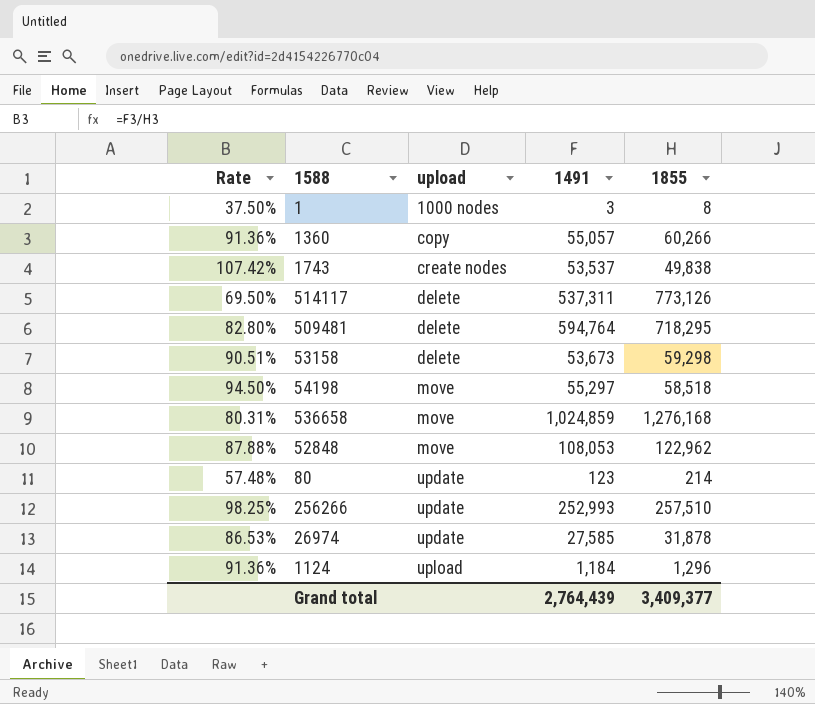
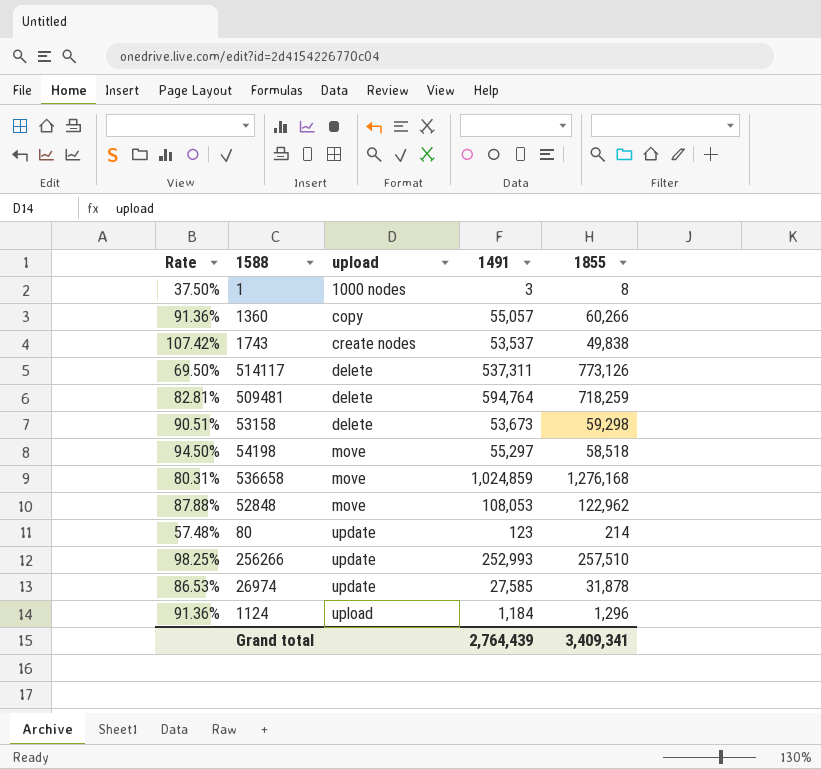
509481 | Rate: 82.80% -> 82.81%
509481 | 1855: 718,295 -> 718,259
Grand total | 1855: 3,409,377 -> 3,409,341

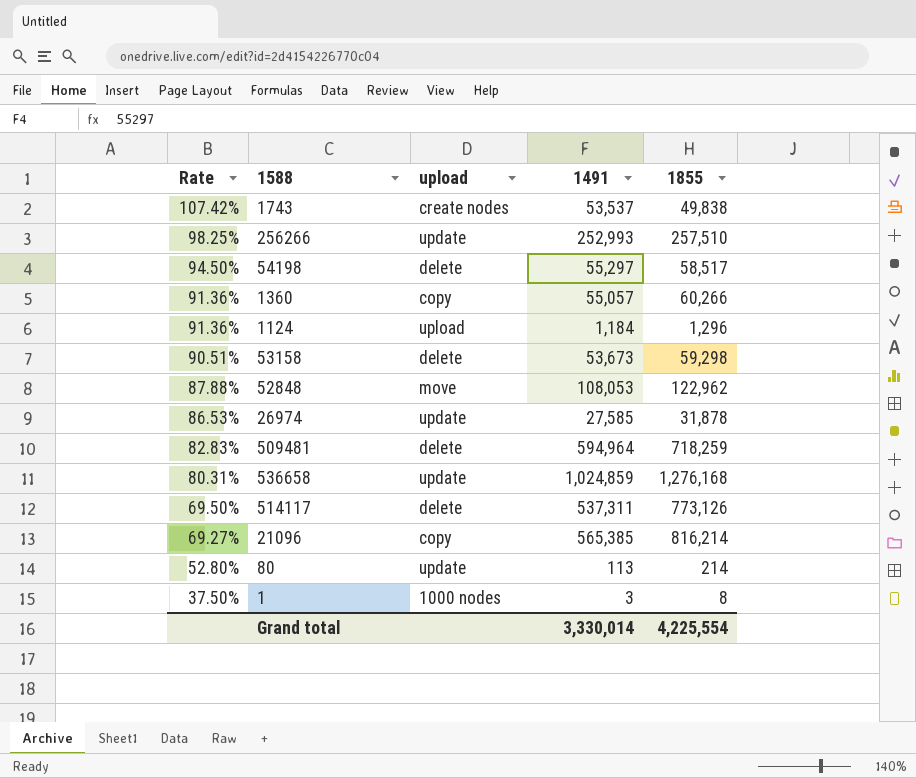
row order: upload ascending -> Rate descending
54198 | upload: move -> delete
54198 | 1855: 58,518 -> 58,517
509481 | Rate: 82.81% -> 82.83%
509481 | 1491: 594,764 -> 594,964
536658 | upload: move -> update
row 21096: none -> 69.27% | copy | 565,385 | 816,214
80 | Rate: 57.48% -> 52.80%
80 | 1491: 123 -> 113
Grand total | 1491: 2,764,439 -> 3,330,014
Grand total | 1855: 3,409,341 -> 4,225,554

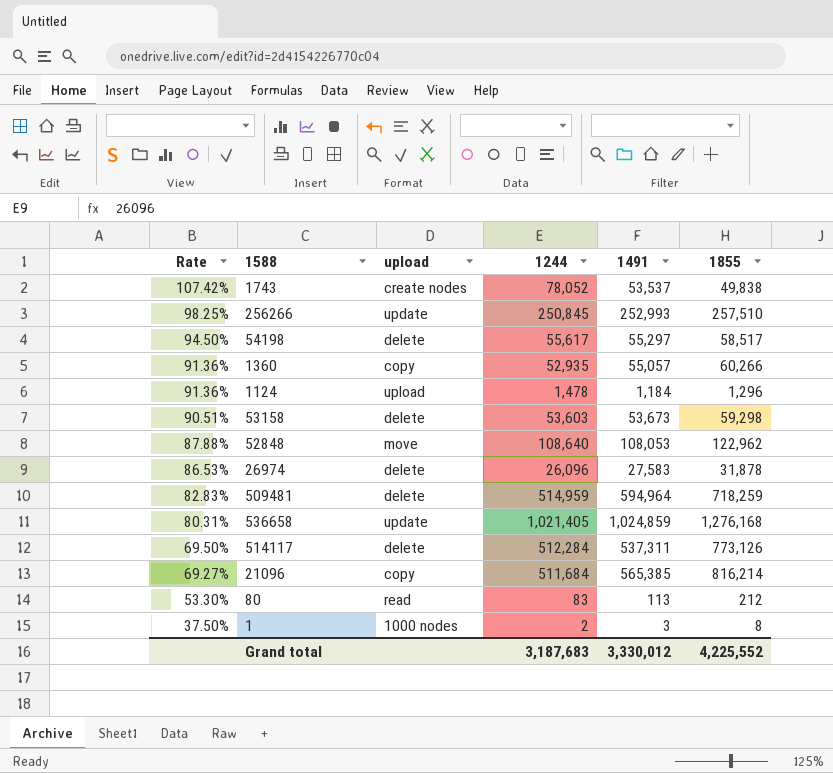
column 1244 | position: none -> 4
26974 | upload: update -> delete
26974 | 1491: 27,585 -> 27,583
80 | Rate: 52.80% -> 53.30%
80 | upload: update -> read
80 | 1855: 214 -> 212
Grand total | 1491: 3,330,014 -> 3,330,012
Grand total | 1855: 4,225,554 -> 4,225,552

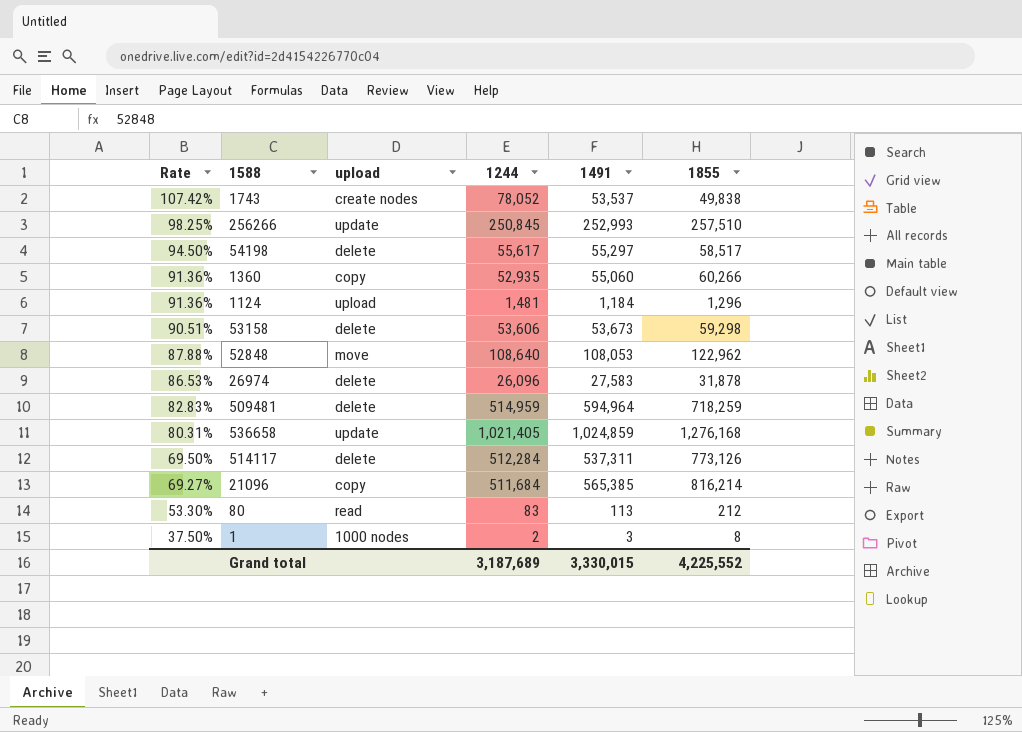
1360 | 1491: 55,057 -> 55,060
1124 | 1244: 1,478 -> 1,481
53158 | 1244: 53,603 -> 53,606
Grand total | 1244: 3,187,683 -> 3,187,689
Grand total | 1491: 3,330,012 -> 3,330,015

